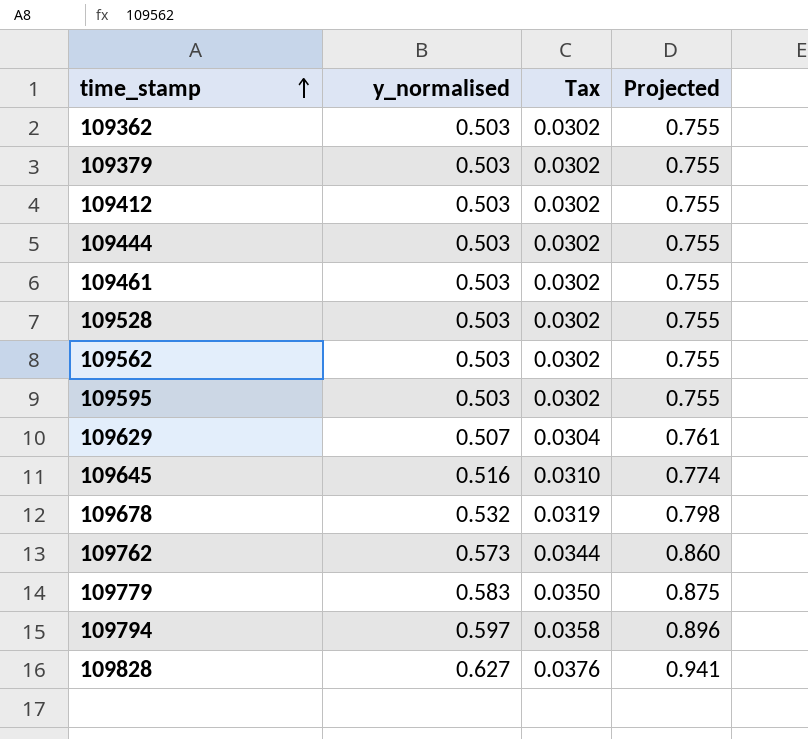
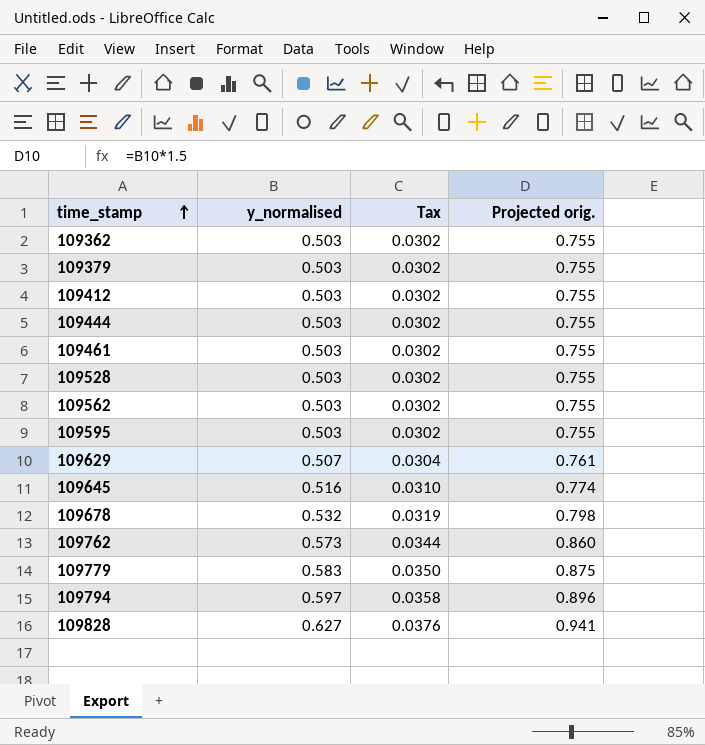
column name: Projected -> Projected orig.

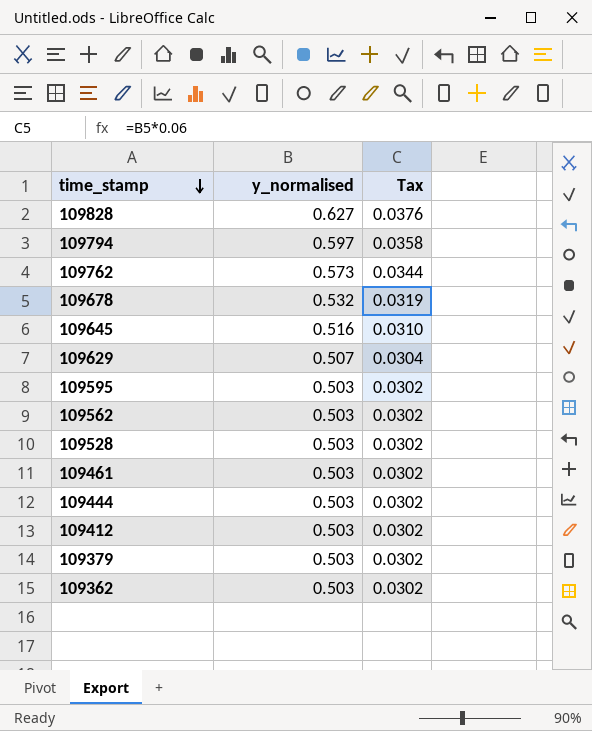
row order: time_stamp ascending -> time_stamp descending
column Projected orig. | formula: [y_normalised] * 1.5 -> none
row 109779: 0.583 | 0.0350 | 0.875 -> none

